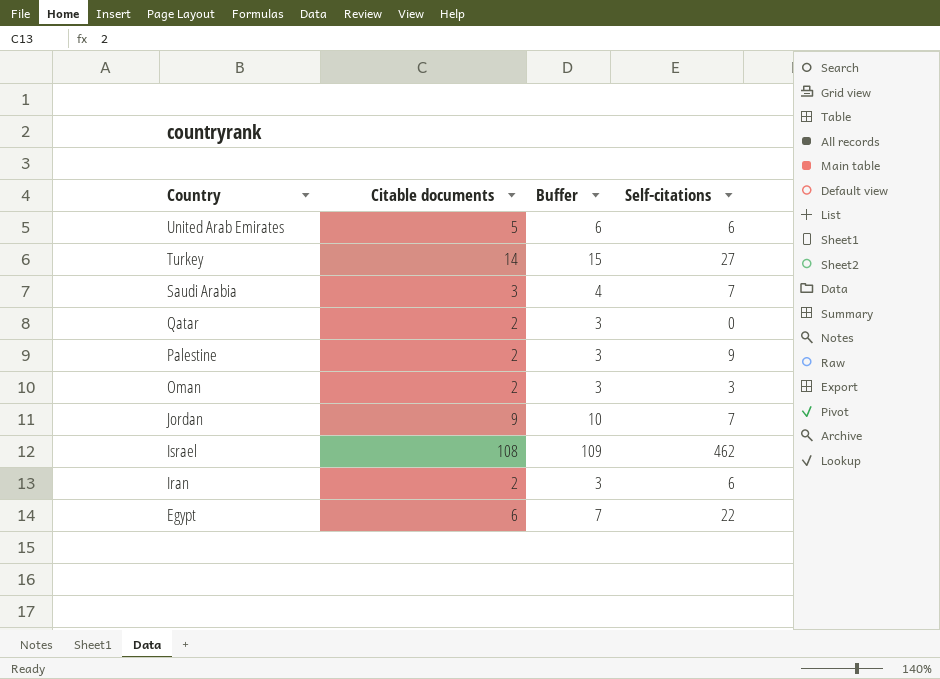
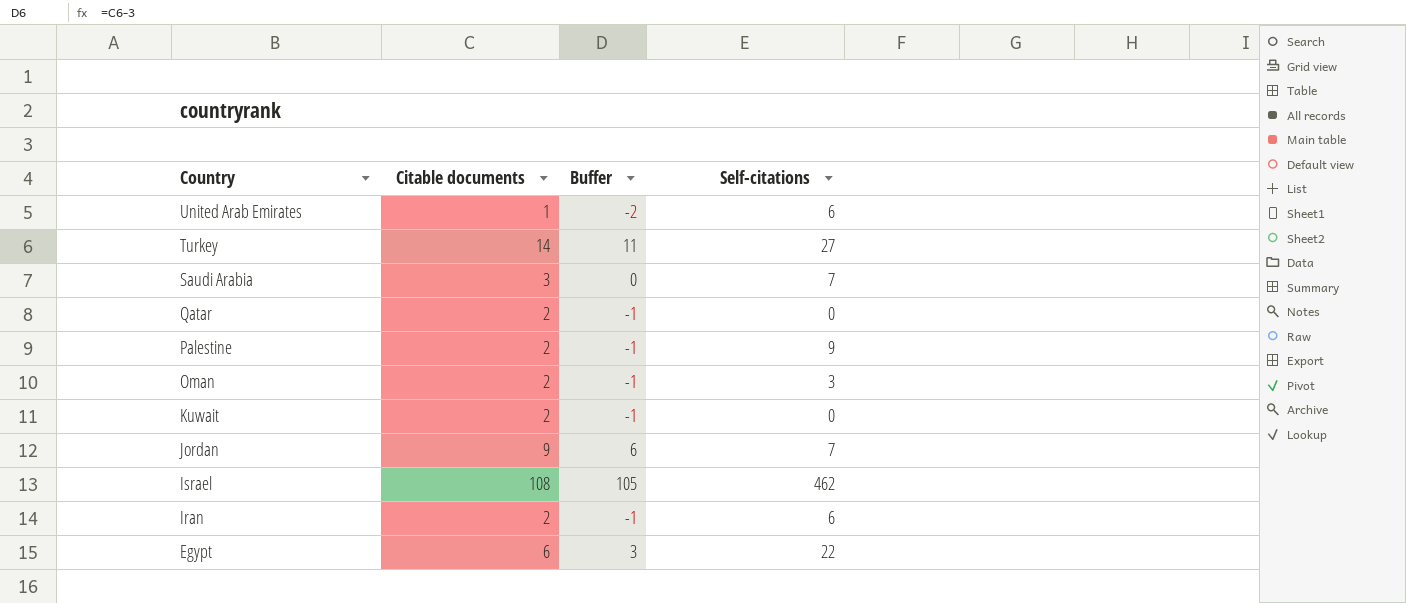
column Buffer | formula: [Citable documents] + 1 -> [Citable documents] - 3
United Arab Emirates | Citable documents: 5 -> 1
row Kuwait: none -> 2 | -1 | 0

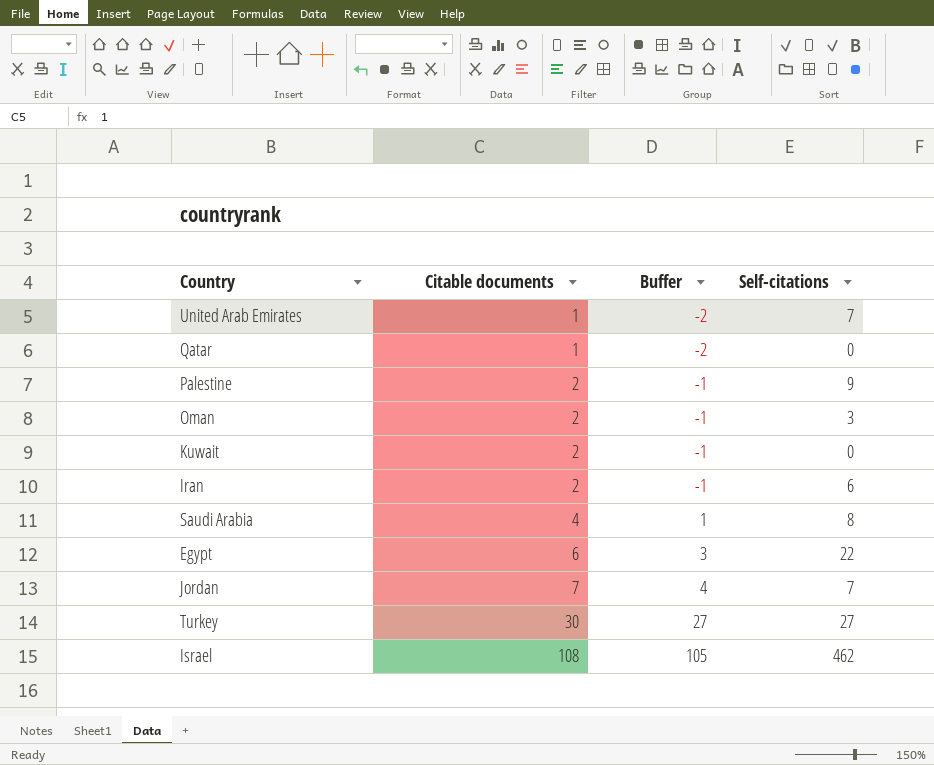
row order: Country descending -> Citable documents ascending
United Arab Emirates | Self-citations: 6 -> 7
Qatar | Citable documents: 2 -> 1
Qatar | Buffer: -1 -> -2
Saudi Arabia | Citable documents: 3 -> 4
Saudi Arabia | Buffer: 0 -> 1
Saudi Arabia | Self-citations: 7 -> 8
Jordan | Citable documents: 9 -> 7
Jordan | Buffer: 6 -> 4
Turkey | Citable documents: 14 -> 30
Turkey | Buffer: 11 -> 27

